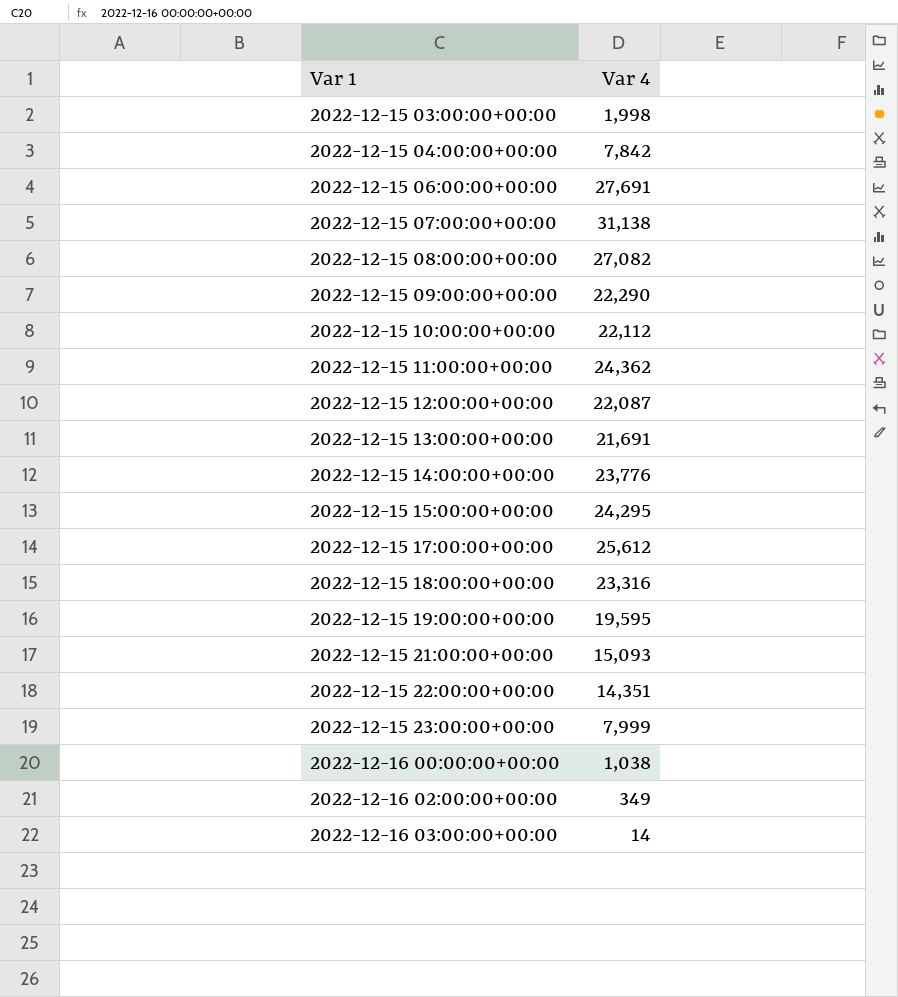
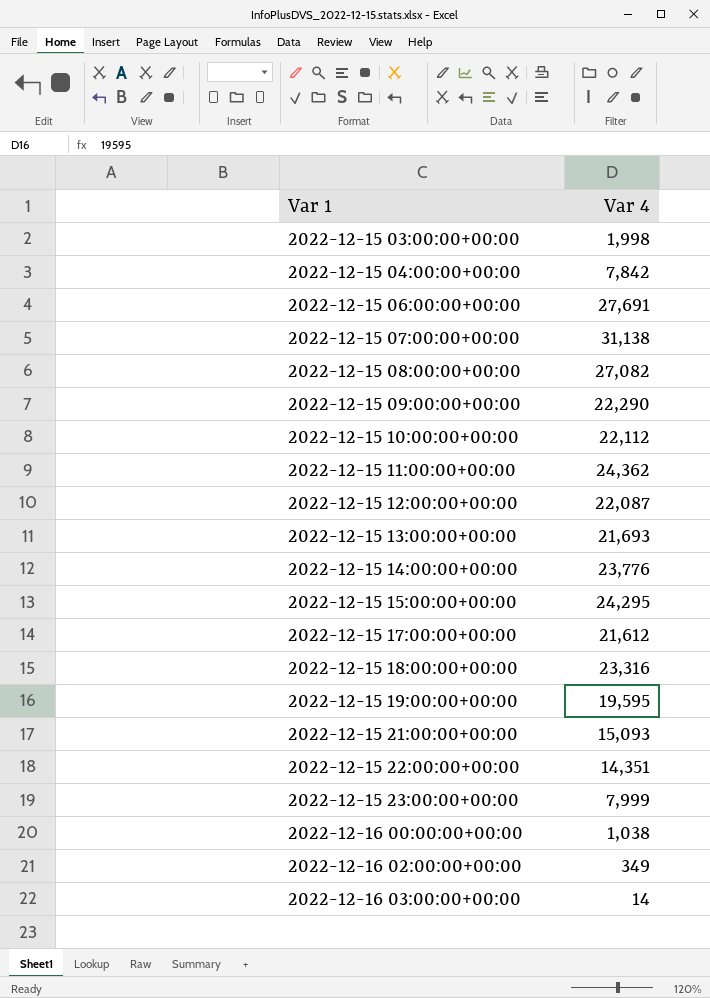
2022-12-15 13:00:00+00:00 | Var 4: 21,691 -> 21,693
2022-12-15 17:00:00+00:00 | Var 4: 25,612 -> 21,612

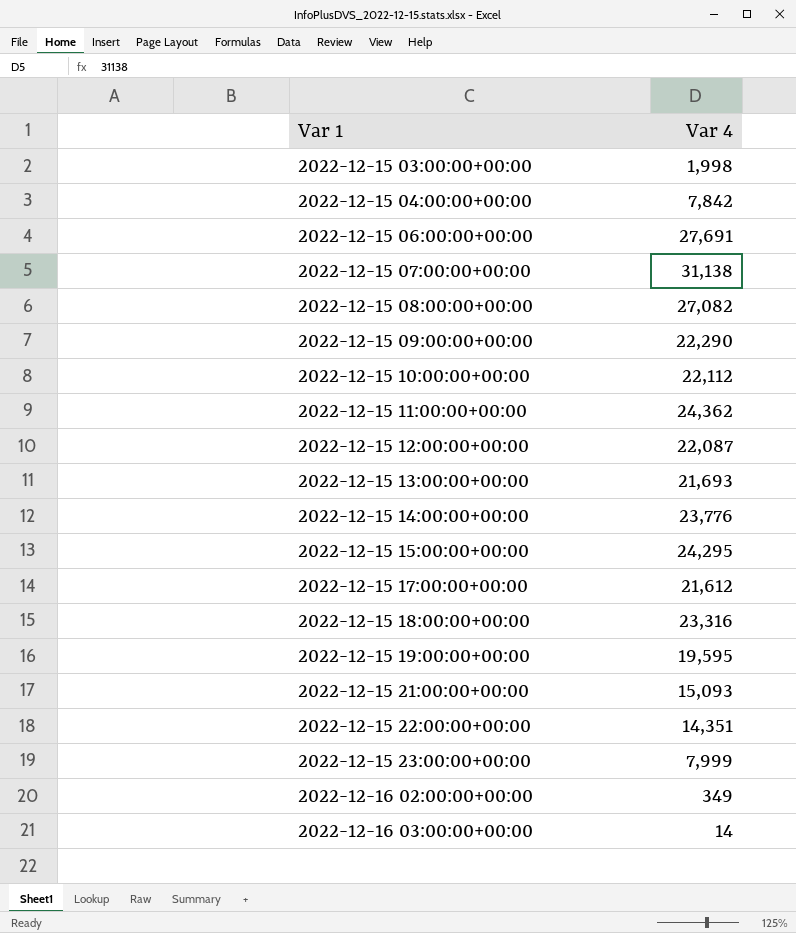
row 2022-12-16 00:00:00+00:00: 1,038 -> none

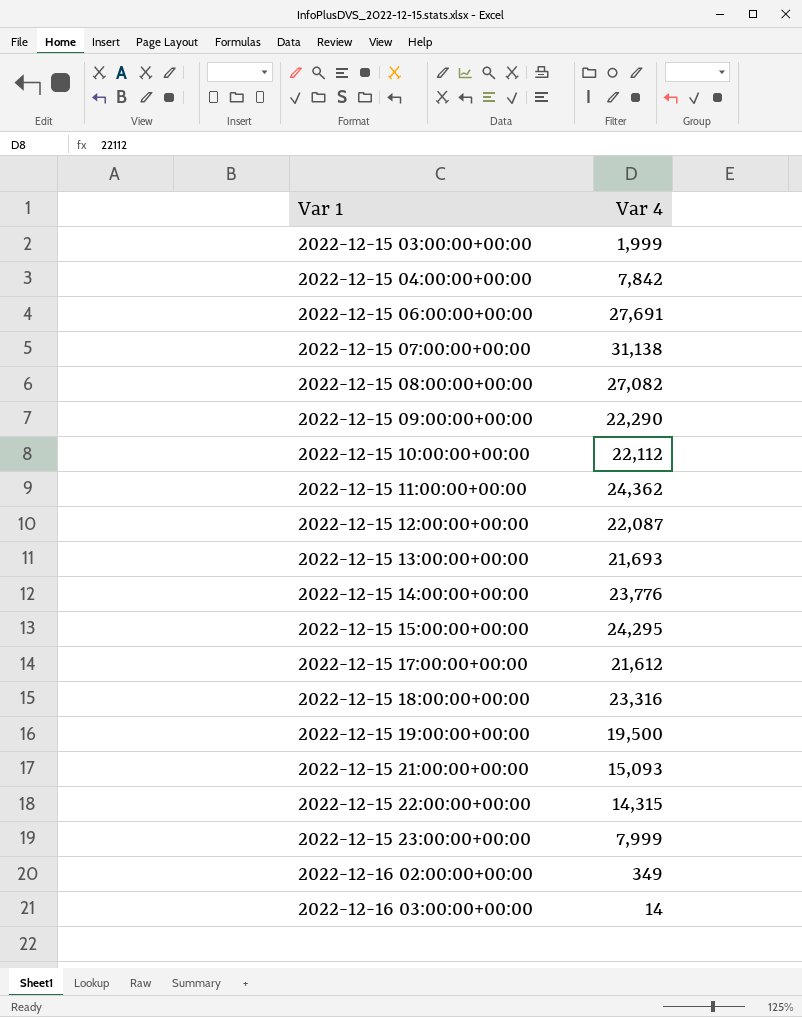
2022-12-15 03:00:00+00:00 | Var 4: 1,998 -> 1,999
2022-12-15 19:00:00+00:00 | Var 4: 19,595 -> 19,500
2022-12-15 22:00:00+00:00 | Var 4: 14,351 -> 14,315

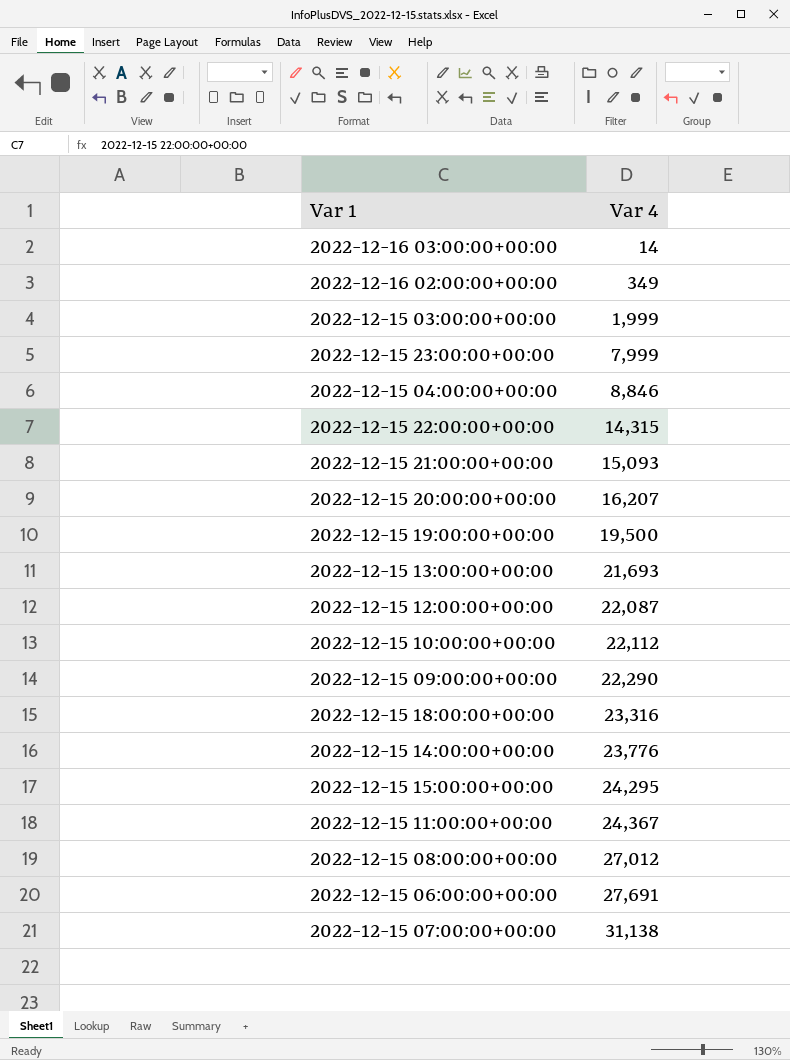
row order: Var 1 ascending -> Var 4 ascending
row 2022-12-15 17:00:00+00:00: 21,612 -> none
2022-12-15 04:00:00+00:00 | Var 4: 7,842 -> 8,846
row 2022-12-15 20:00:00+00:00: none -> 16,207
2022-12-15 11:00:00+00:00 | Var 4: 24,362 -> 24,367
2022-12-15 08:00:00+00:00 | Var 4: 27,082 -> 27,012

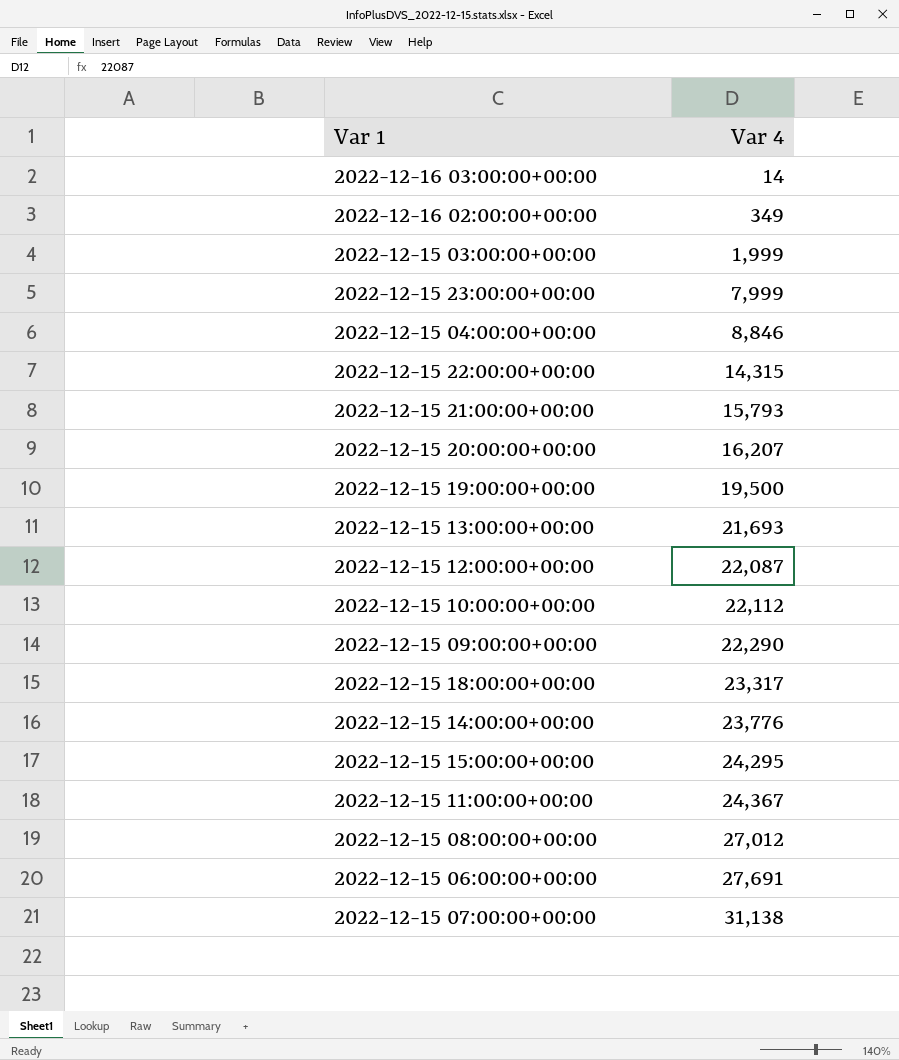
2022-12-15 21:00:00+00:00 | Var 4: 15,093 -> 15,793
2022-12-15 18:00:00+00:00 | Var 4: 23,316 -> 23,317

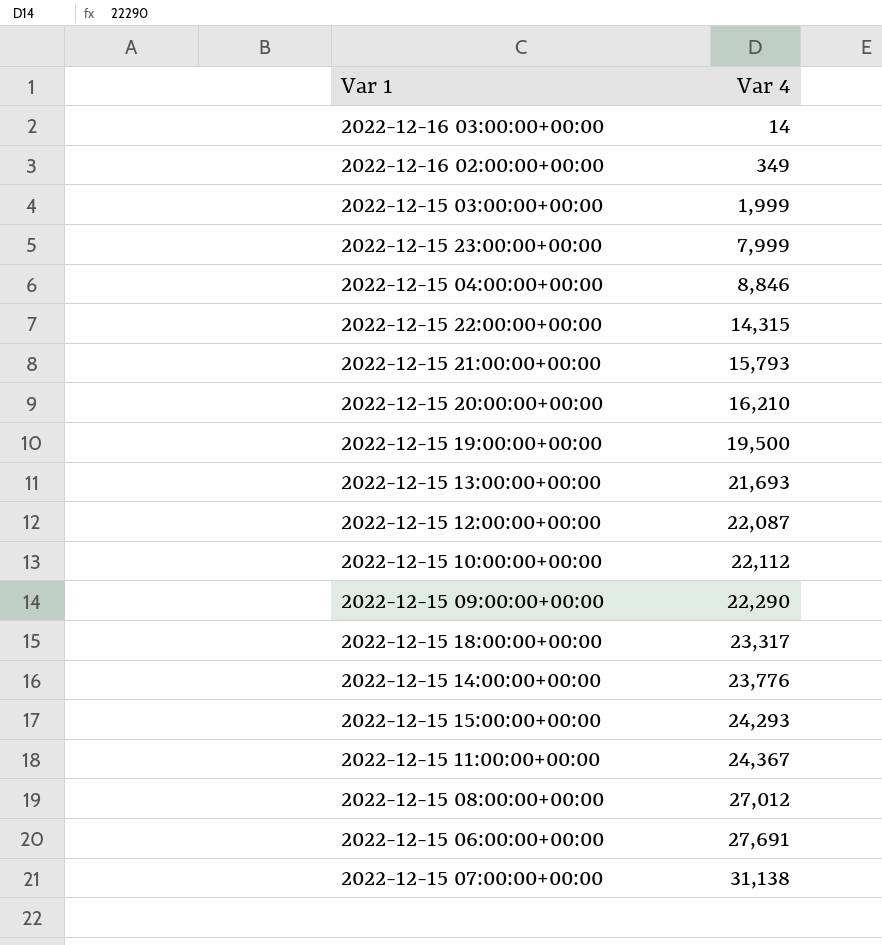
2022-12-15 20:00:00+00:00 | Var 4: 16,207 -> 16,210
2022-12-15 15:00:00+00:00 | Var 4: 24,295 -> 24,293

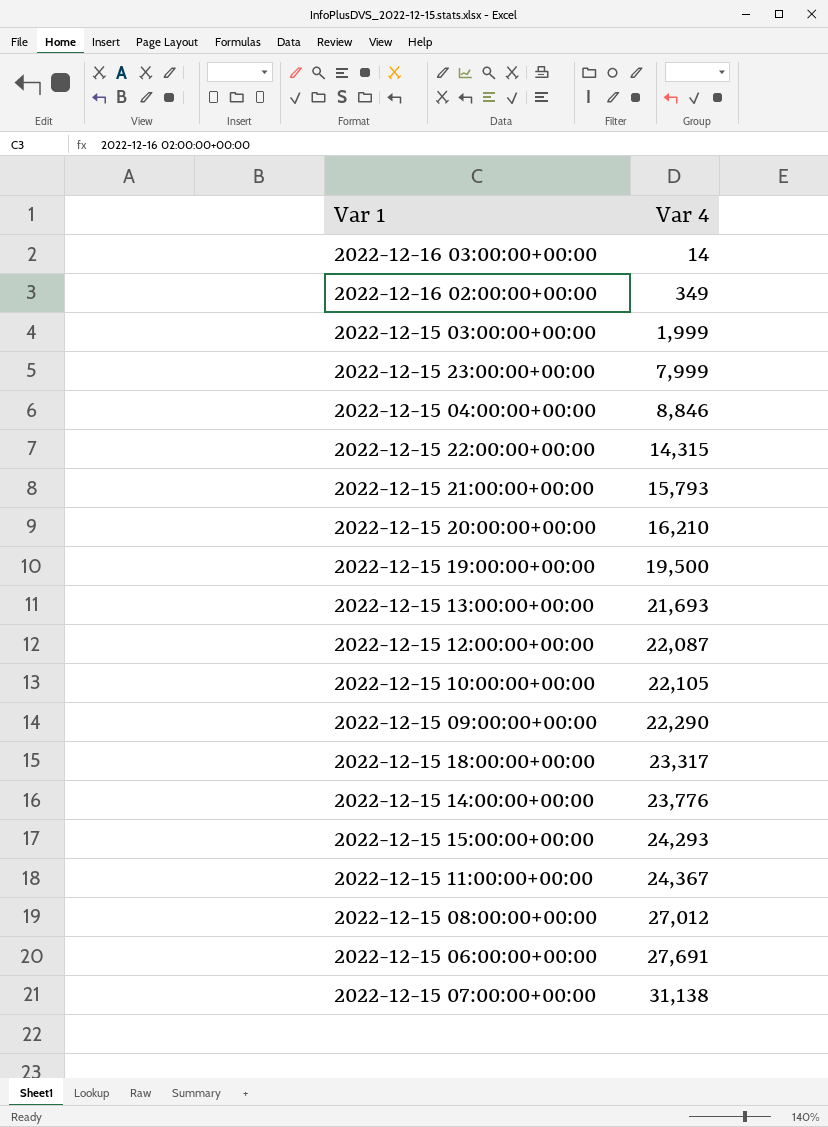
2022-12-15 10:00:00+00:00 | Var 4: 22,112 -> 22,105

